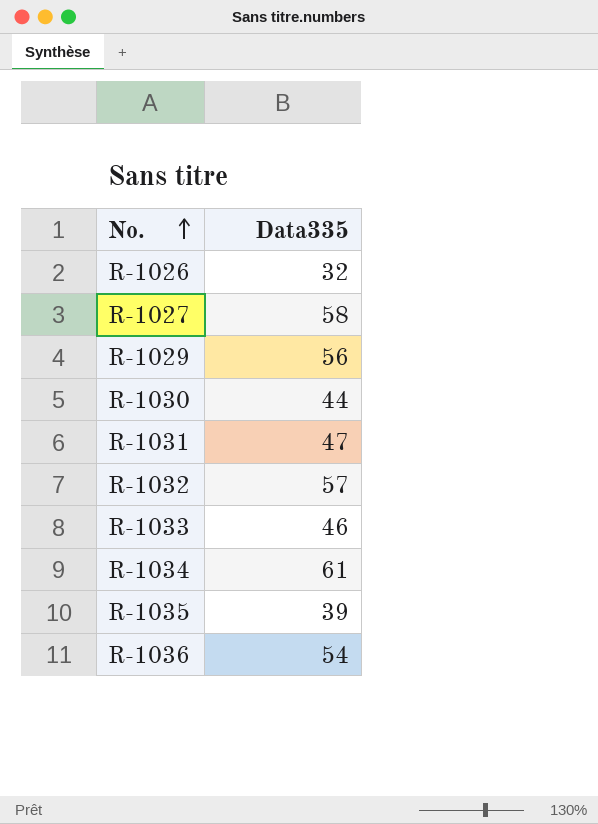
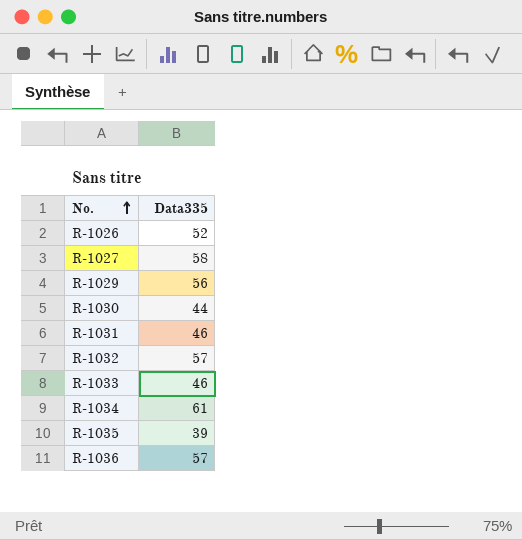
R-1026 | Data335: 32 -> 52
R-1031 | Data335: 47 -> 46
R-1036 | Data335: 54 -> 57

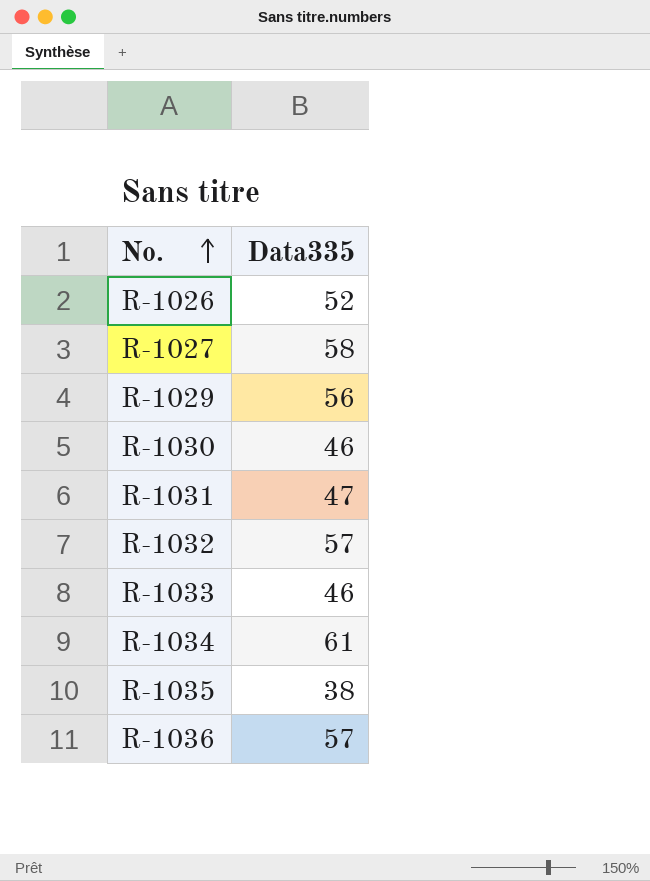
R-1030 | Data335: 44 -> 46
R-1031 | Data335: 46 -> 47
R-1035 | Data335: 39 -> 38

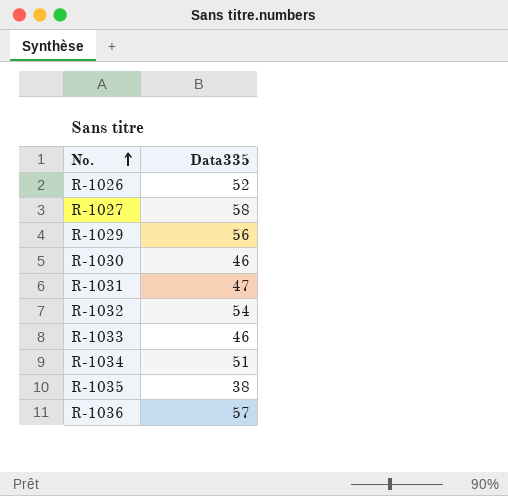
R-1032 | Data335: 57 -> 54
R-1034 | Data335: 61 -> 51

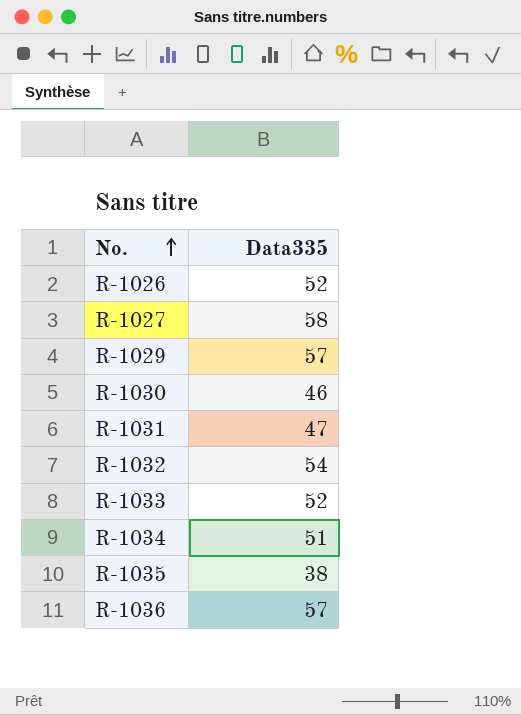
R-1029 | Data335: 56 -> 57
R-1033 | Data335: 46 -> 52

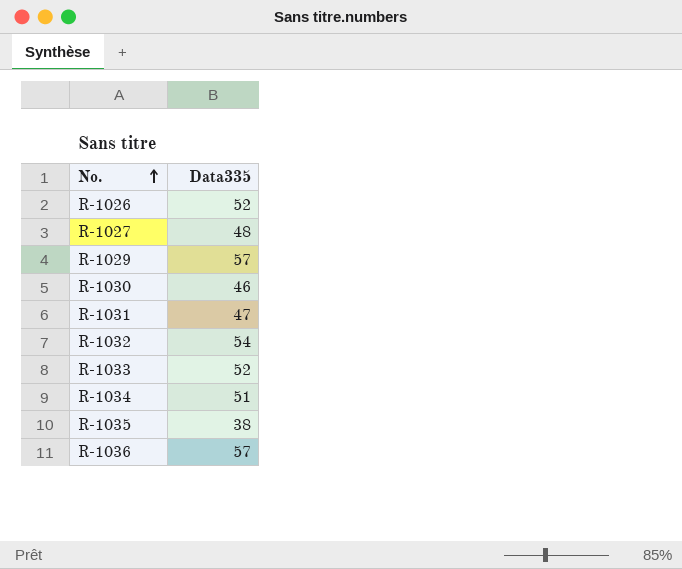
R-1027 | Data335: 58 -> 48

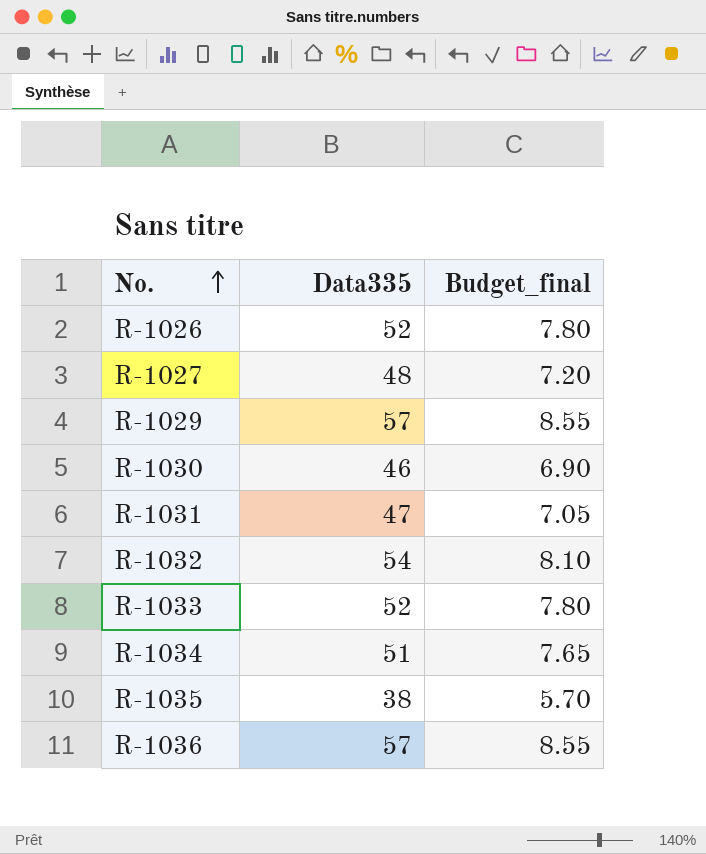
column Budget_final | formula: none -> [Data335] * 0.15

